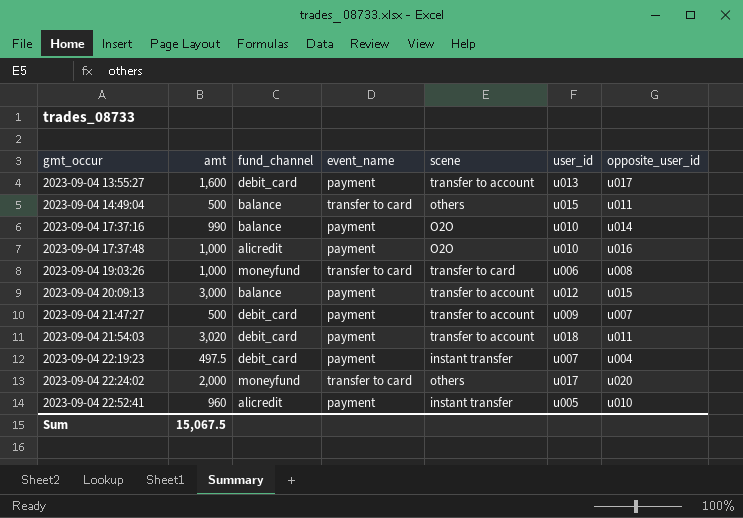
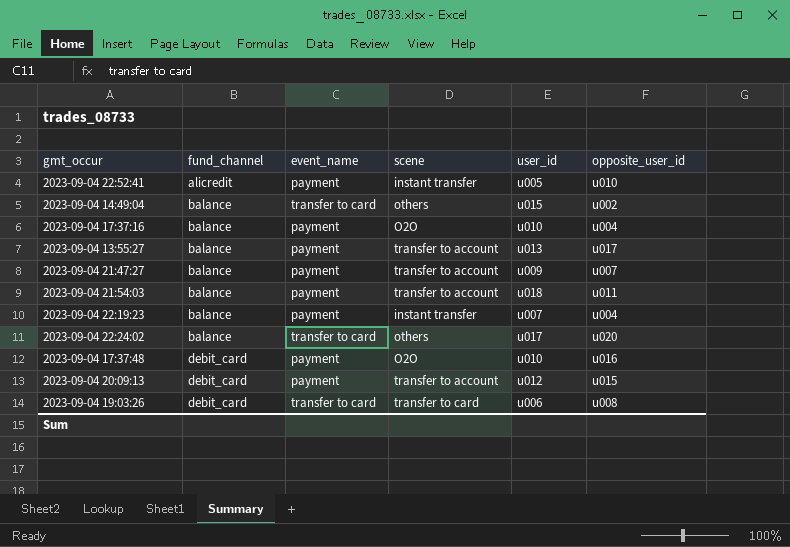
row order: gmt_occur ascending -> fund_channel ascending
column amt | position: 2 -> none
2023-09-04 14:49:04 | opposite_user_id: u011 -> u002
2023-09-04 17:37:16 | opposite_user_id: u014 -> u004
2023-09-04 13:55:27 | fund_channel: debit_card -> balance
2023-09-04 21:47:27 | fund_channel: debit_card -> balance
2023-09-04 21:54:03 | fund_channel: debit_card -> balance
2023-09-04 22:19:23 | fund_channel: debit_card -> balance
2023-09-04 22:24:02 | fund_channel: moneyfund -> balance
2023-09-04 17:37:48 | fund_channel: alicredit -> debit_card
2023-09-04 20:09:13 | fund_channel: balance -> debit_card
2023-09-04 19:03:26 | fund_channel: moneyfund -> debit_card

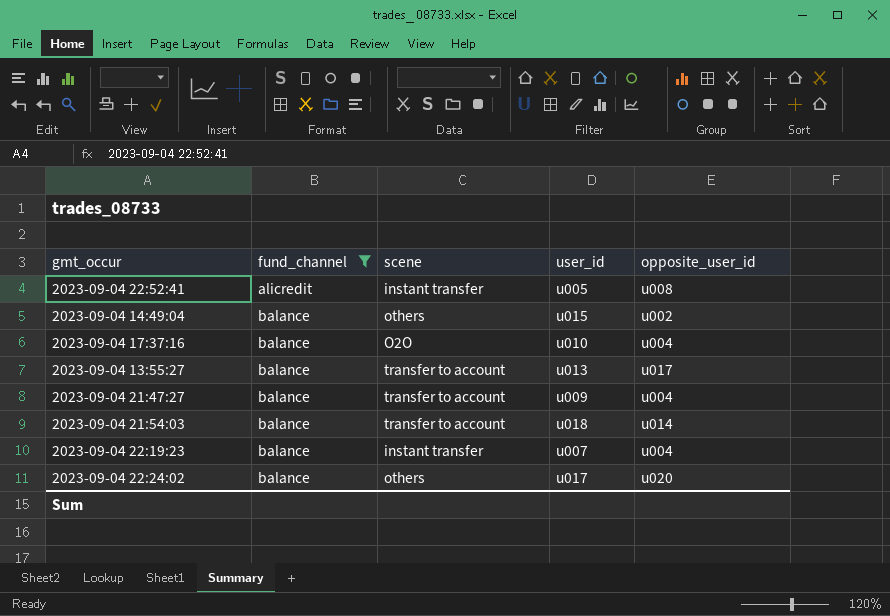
filter: none -> fund_channel != debit_card
column event_name | position: 3 -> none
2023-09-04 22:52:41 | opposite_user_id: u010 -> u008
2023-09-04 21:47:27 | opposite_user_id: u007 -> u004
2023-09-04 21:54:03 | opposite_user_id: u011 -> u014

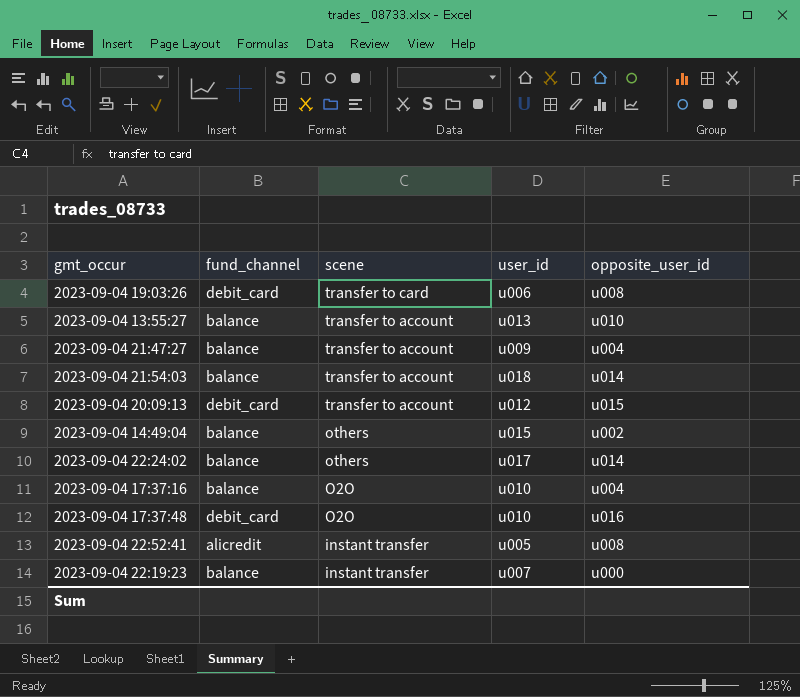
filter: fund_channel != debit_card -> none
row order: fund_channel ascending -> scene descending
2023-09-04 13:55:27 | opposite_user_id: u017 -> u010
2023-09-04 22:24:02 | opposite_user_id: u020 -> u014
2023-09-04 22:19:23 | opposite_user_id: u004 -> u000

